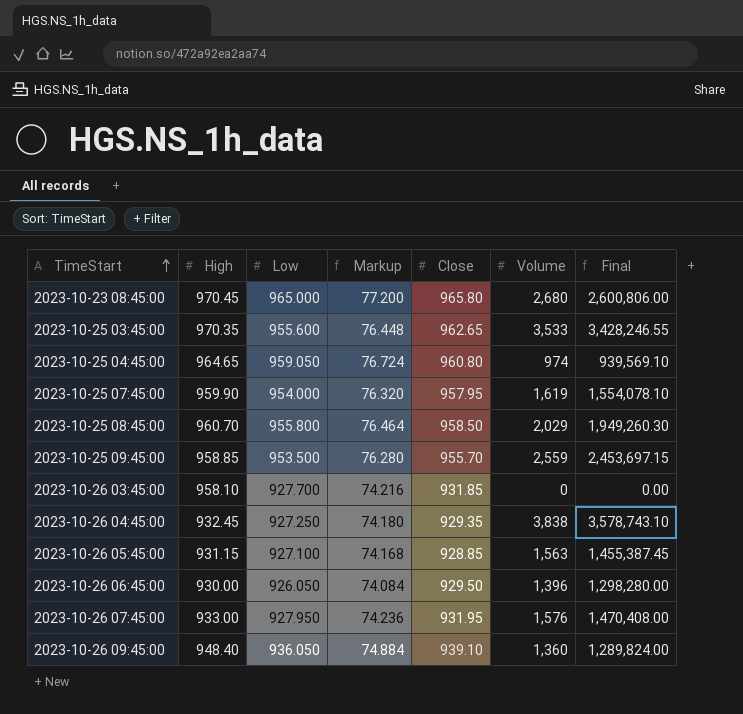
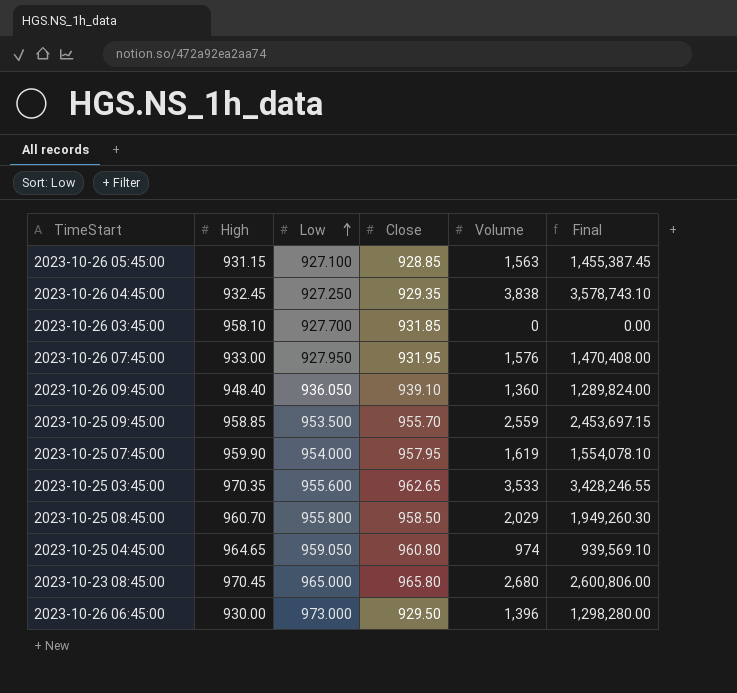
row order: TimeStart ascending -> Low ascending
column Markup | formula: [Low] * 0.08 -> none
2023-10-26 06:45:00 | Low: 926.050 -> 973.000

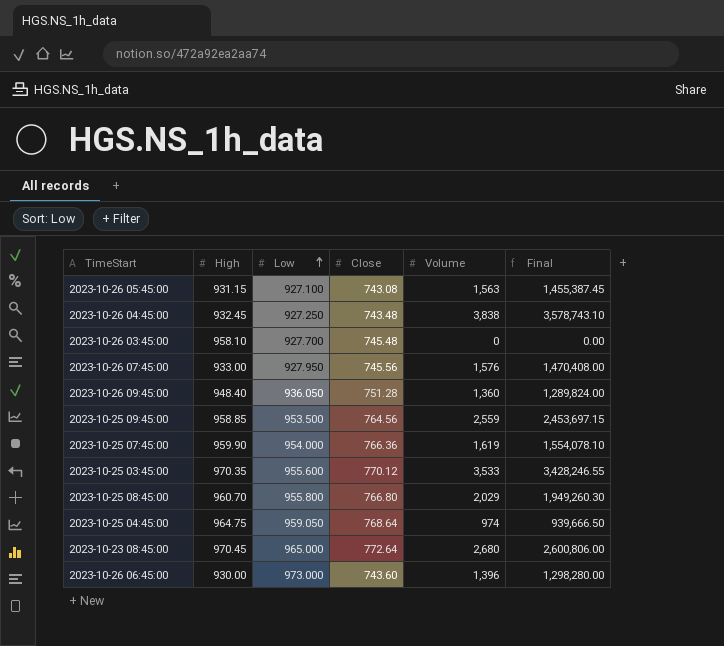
2023-10-26 05:45:00 | Close: 928.85 -> 743.08
2023-10-26 04:45:00 | Close: 929.35 -> 743.48
2023-10-26 03:45:00 | Close: 931.85 -> 745.48
2023-10-26 07:45:00 | Close: 931.95 -> 745.56
2023-10-26 09:45:00 | Close: 939.10 -> 751.28
2023-10-25 09:45:00 | Close: 955.70 -> 764.56
2023-10-25 07:45:00 | Close: 957.95 -> 766.36
2023-10-25 03:45:00 | Close: 962.65 -> 770.12
2023-10-25 08:45:00 | Close: 958.50 -> 766.80
2023-10-25 04:45:00 | High: 964.65 -> 964.75
2023-10-25 04:45:00 | Close: 960.80 -> 768.64
2023-10-25 04:45:00 | Final: 939,569.10 -> 939,666.50
2023-10-23 08:45:00 | Close: 965.80 -> 772.64
2023-10-26 06:45:00 | Close: 929.50 -> 743.60

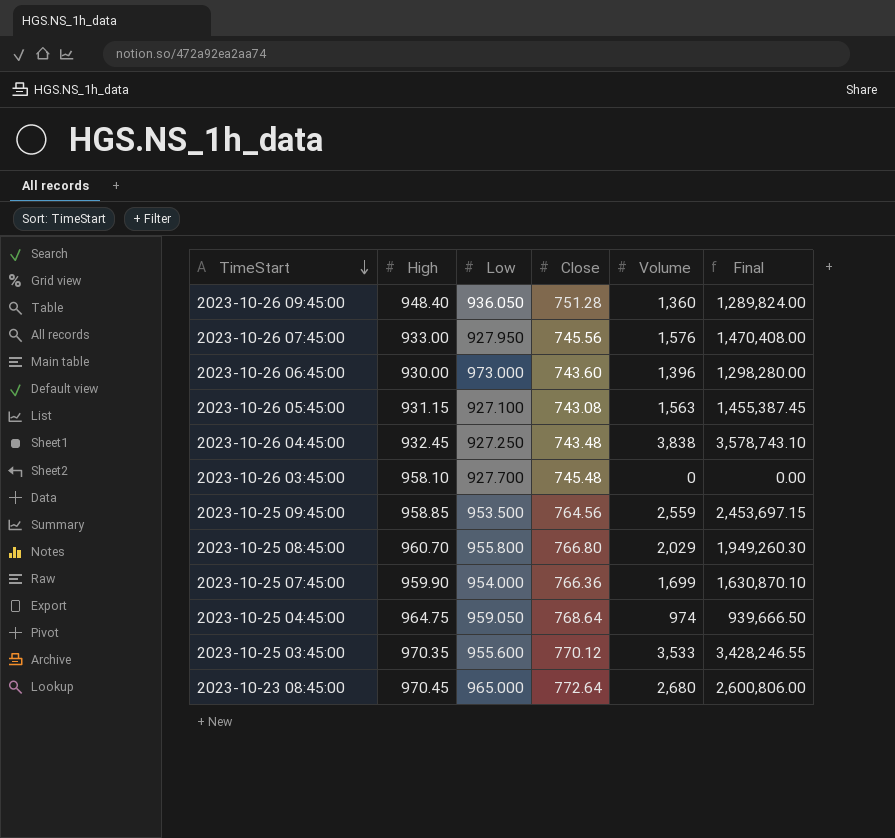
row order: Low ascending -> TimeStart descending
2023-10-25 07:45:00 | Volume: 1,619 -> 1,699
2023-10-25 07:45:00 | Final: 1,554,078.10 -> 1,630,870.10

